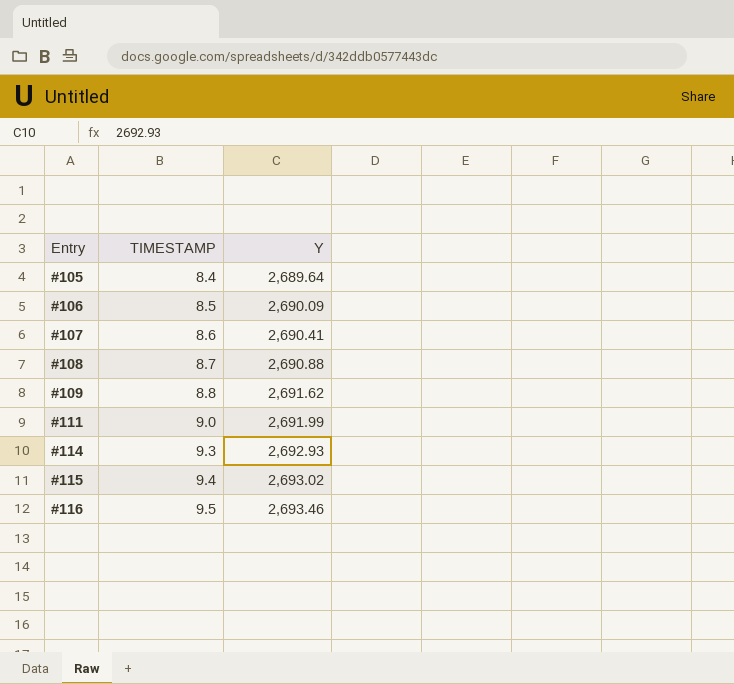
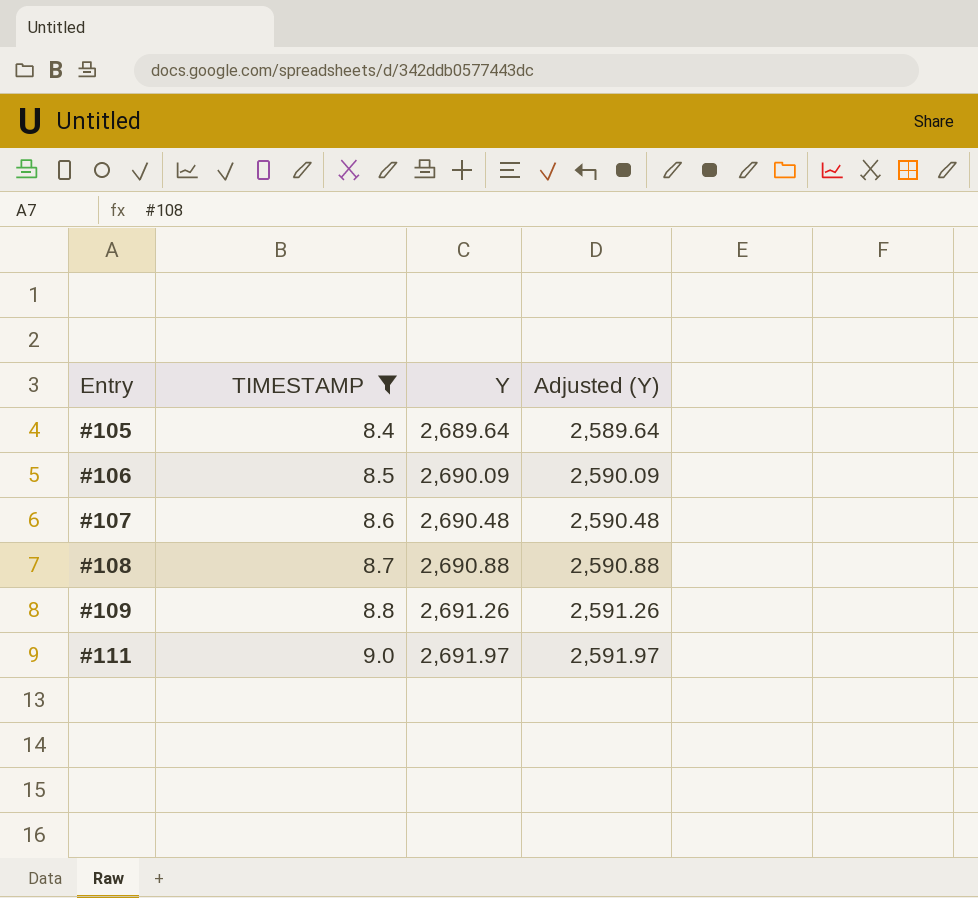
filter: none -> TIMESTAMP <= 9.0
column Adjusted (Y) | formula: none -> [Y] - 100
#107 | Y: 2,690.41 -> 2,690.48
#109 | Y: 2,691.62 -> 2,691.26
#111 | Y: 2,691.99 -> 2,691.97

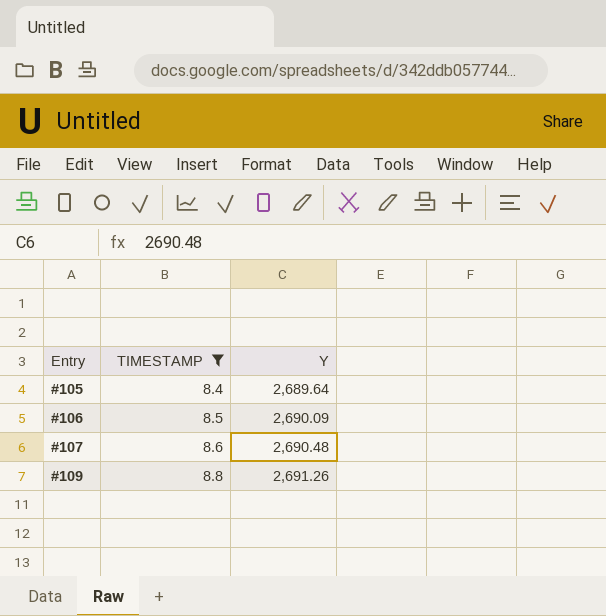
column Adjusted (Y) | formula: [Y] - 100 -> none
row #108: 8.7 | 2,690.88 | 2,590.88 -> none
row #111: 9.0 | 2,691.97 | 2,591.97 -> none

